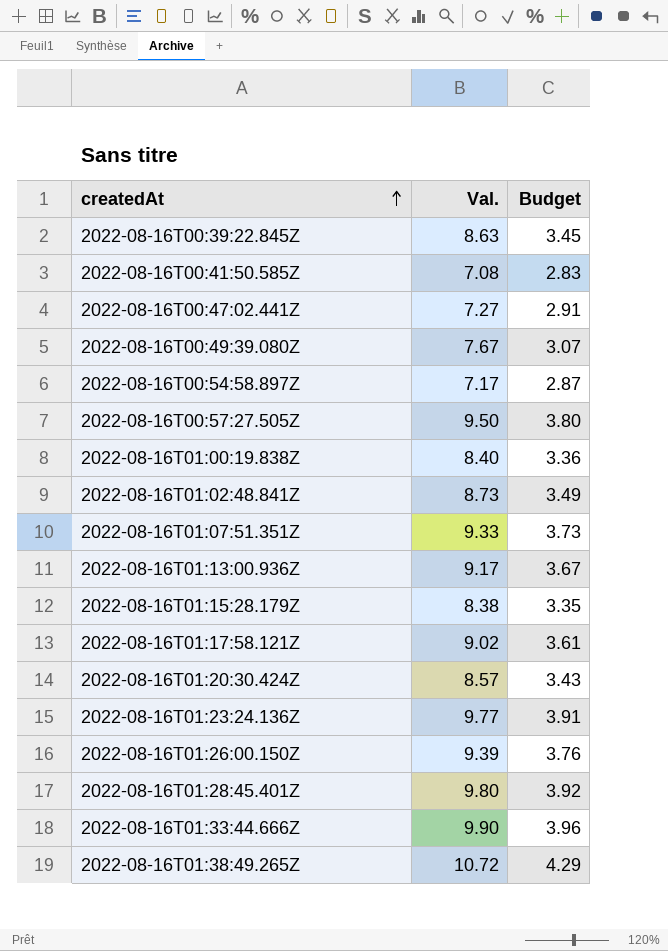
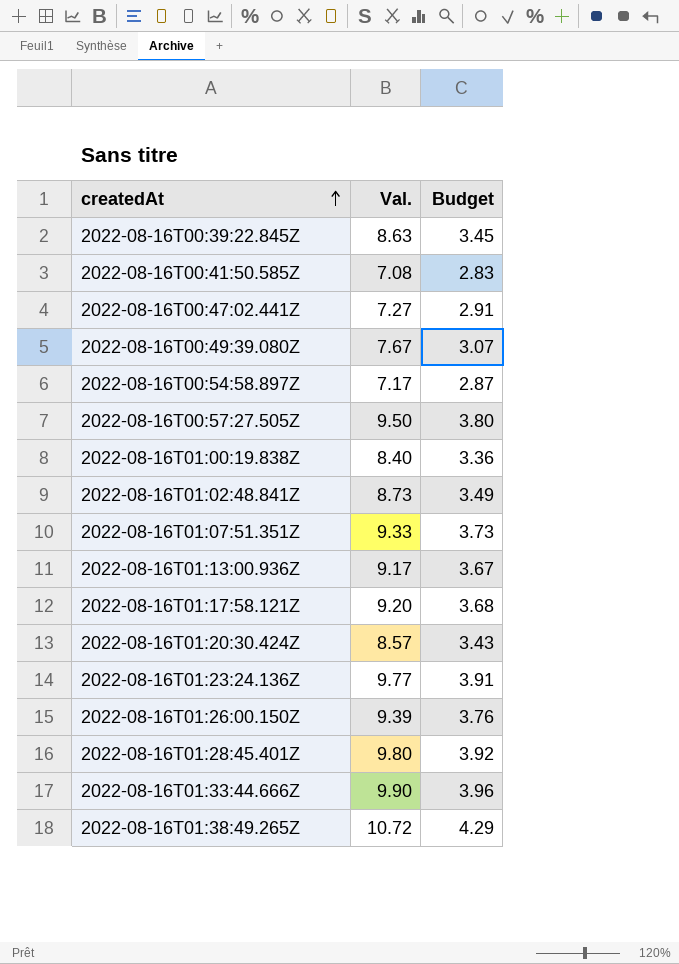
row 2022-08-16T01:15:28.179Z: 8.38 | 3.35 -> none
2022-08-16T01:17:58.121Z | Val.: 9.02 -> 9.20
2022-08-16T01:17:58.121Z | Budget: 3.61 -> 3.68

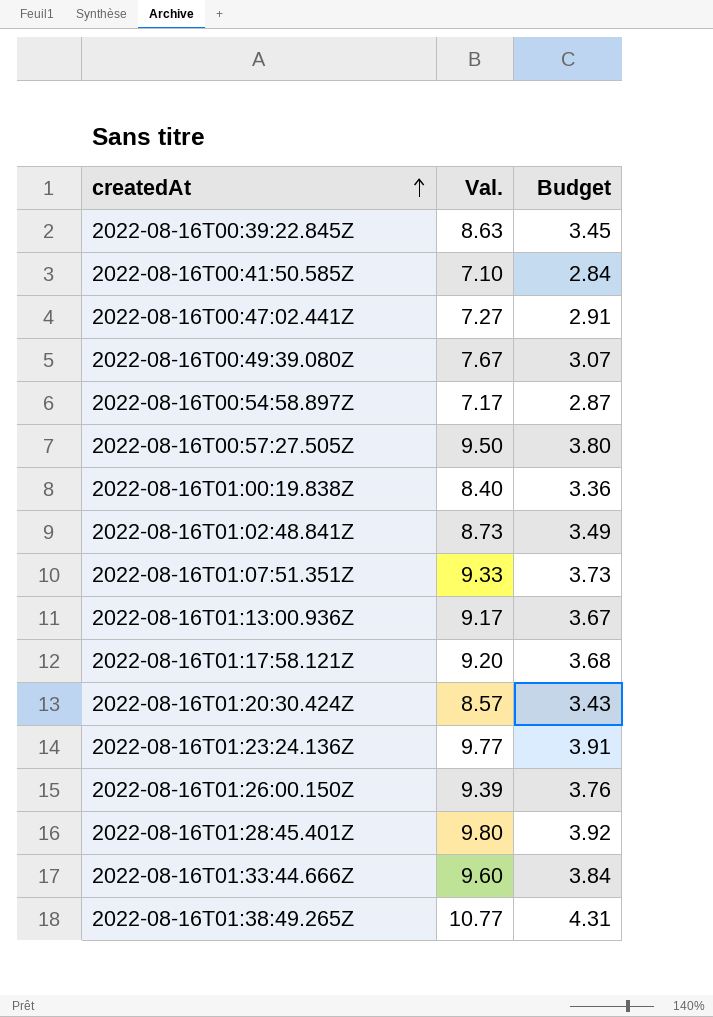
2022-08-16T00:41:50.585Z | Val.: 7.08 -> 7.10
2022-08-16T00:41:50.585Z | Budget: 2.83 -> 2.84
2022-08-16T01:33:44.666Z | Val.: 9.90 -> 9.60
2022-08-16T01:33:44.666Z | Budget: 3.96 -> 3.84
2022-08-16T01:38:49.265Z | Val.: 10.72 -> 10.77
2022-08-16T01:38:49.265Z | Budget: 4.29 -> 4.31

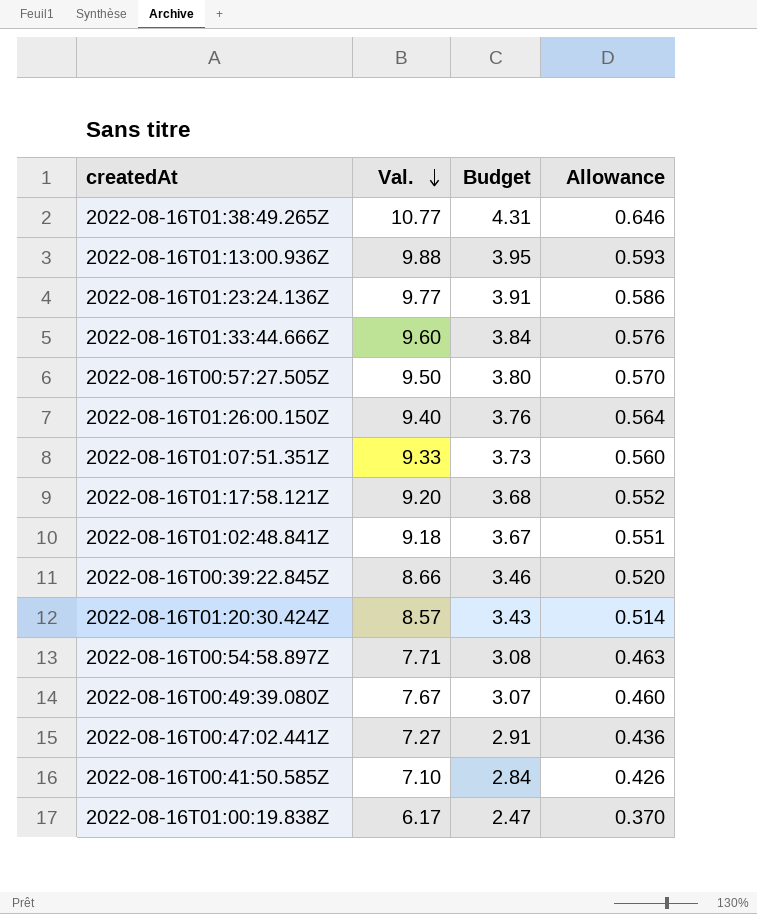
row order: createdAt ascending -> Val. descending
column Allowance | formula: none -> [Val.] * 0.06
row 2022-08-16T01:28:45.401Z: 9.80 | 3.92 -> none
2022-08-16T01:13:00.936Z | Val.: 9.17 -> 9.88
2022-08-16T01:13:00.936Z | Budget: 3.67 -> 3.95
2022-08-16T01:26:00.150Z | Val.: 9.39 -> 9.40
2022-08-16T01:02:48.841Z | Val.: 8.73 -> 9.18
2022-08-16T01:02:48.841Z | Budget: 3.49 -> 3.67
2022-08-16T00:39:22.845Z | Val.: 8.63 -> 8.66
2022-08-16T00:39:22.845Z | Budget: 3.45 -> 3.46
2022-08-16T00:54:58.897Z | Val.: 7.17 -> 7.71
2022-08-16T00:54:58.897Z | Budget: 2.87 -> 3.08
2022-08-16T01:00:19.838Z | Val.: 8.40 -> 6.17
2022-08-16T01:00:19.838Z | Budget: 3.36 -> 2.47

